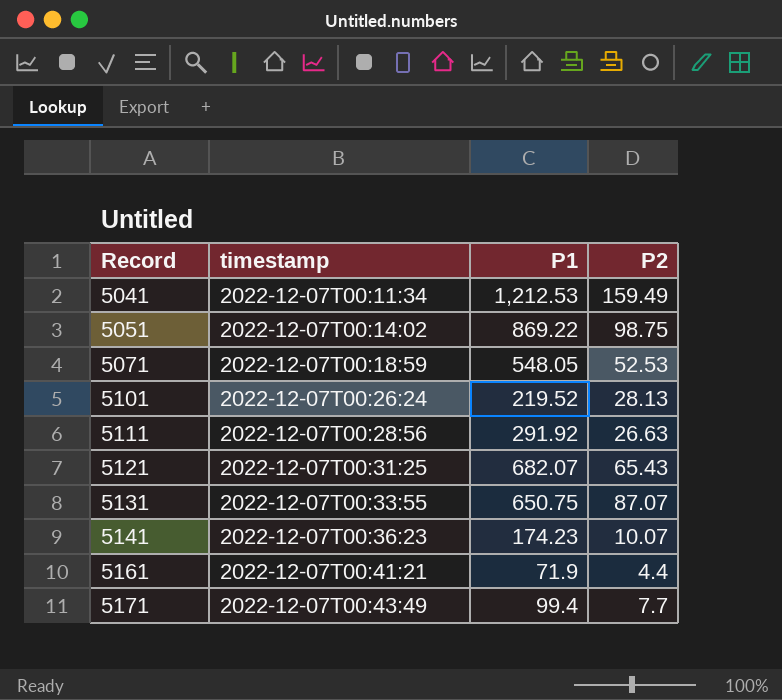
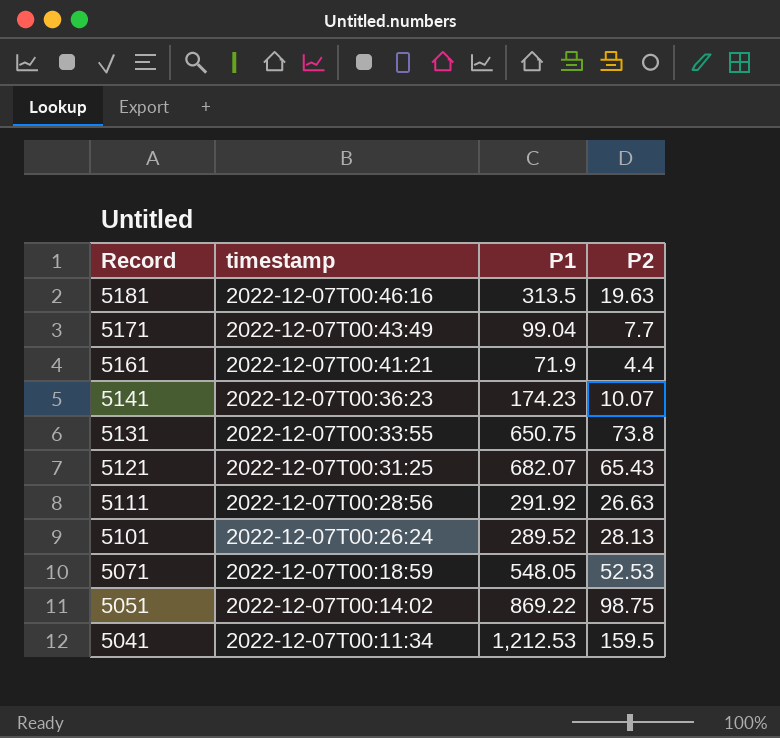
row order: Record ascending -> Record descending
row 5181: none -> 2022-12-07T00:46:16 | 313.5 | 19.63
5171 | P1: 99.4 -> 99.04
5131 | P2: 87.07 -> 73.8
5101 | P1: 219.52 -> 289.52
5041 | P2: 159.49 -> 159.5

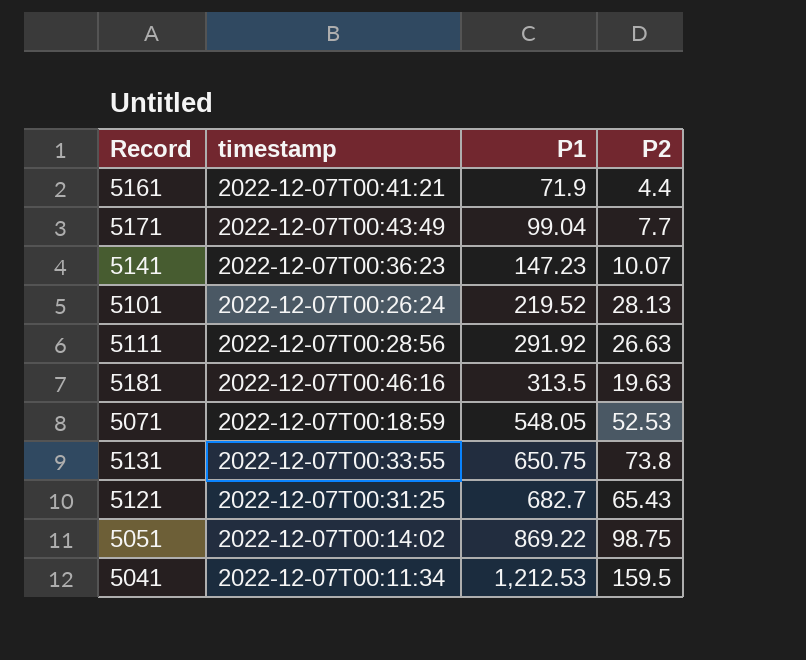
row order: Record descending -> P1 ascending
5141 | P1: 174.23 -> 147.23
5101 | P1: 289.52 -> 219.52
5121 | P1: 682.07 -> 682.7

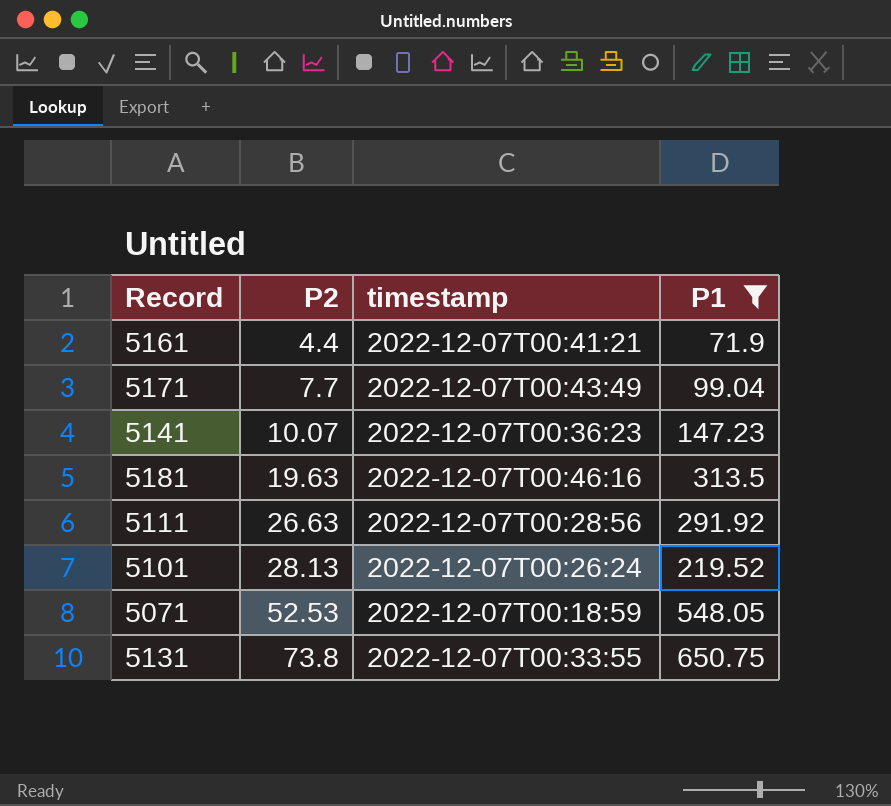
filter: none -> P1 <= 650.75
row order: P1 ascending -> P2 ascending
column P2 | position: 4 -> 2

